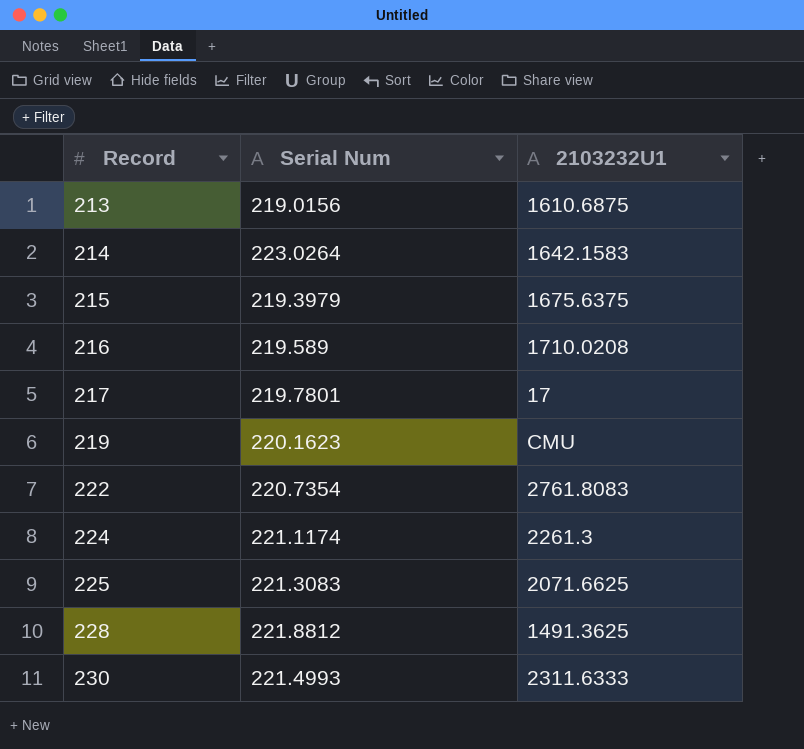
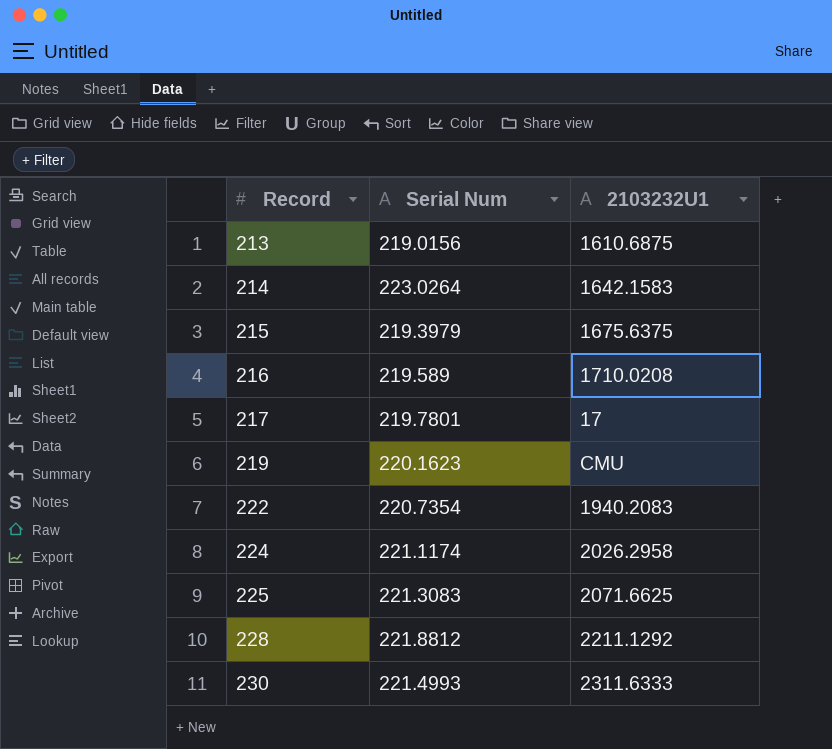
222 | 2103232U1: 2761.8083 -> 1940.2083
224 | 2103232U1: 2261.3 -> 2026.2958
228 | 2103232U1: 1491.3625 -> 2211.1292

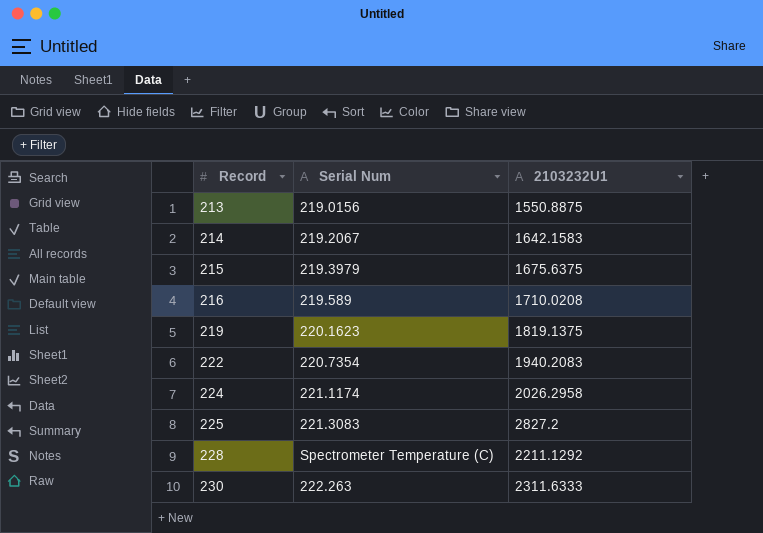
row 217: 219.7801 | 17 -> none
213 | 2103232U1: 1610.6875 -> 1550.8875
214 | Serial Num: 223.0264 -> 219.2067
219 | 2103232U1: CMU -> 1819.1375
225 | 2103232U1: 2071.6625 -> 2827.2
228 | Serial Num: 221.8812 -> Spectrometer Temperature (C)
230 | Serial Num: 221.4993 -> 222.263

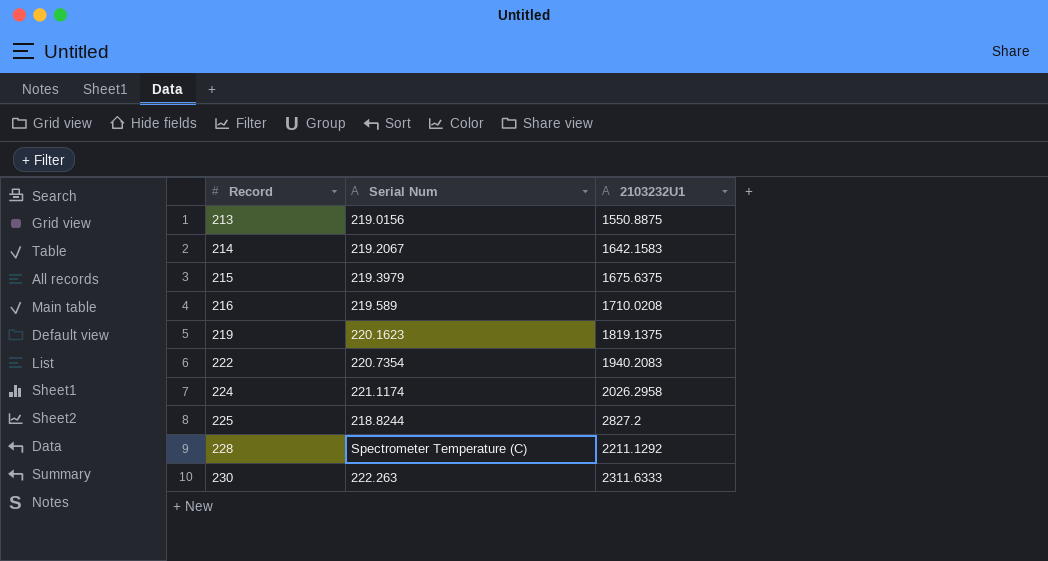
225 | Serial Num: 221.3083 -> 218.8244

